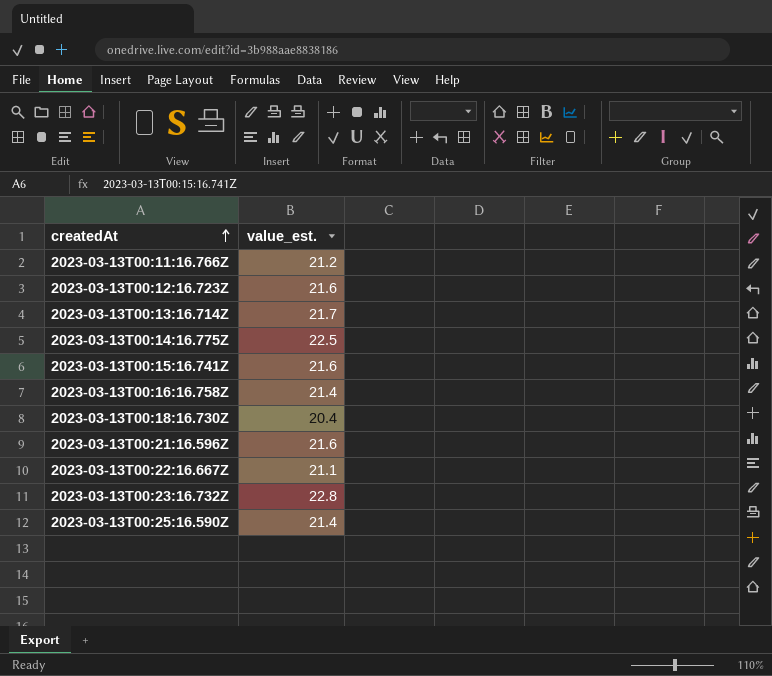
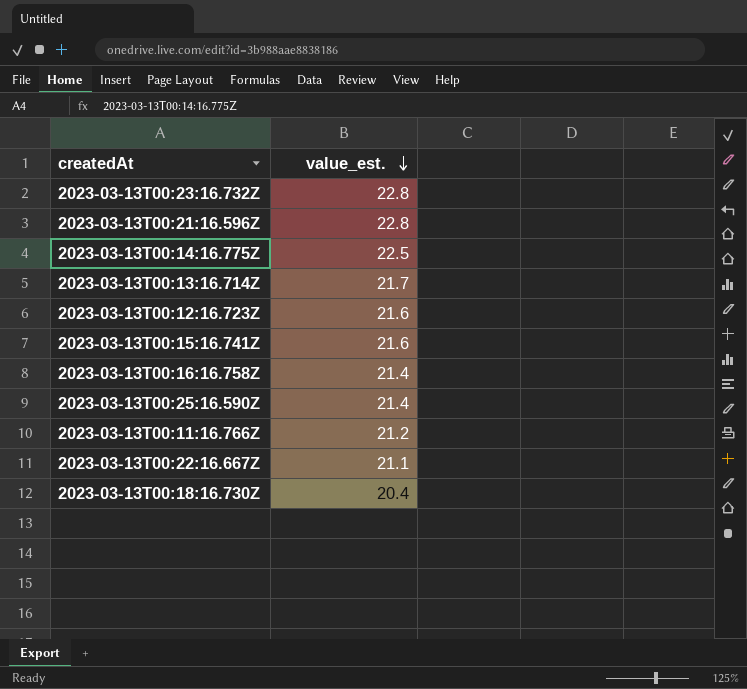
row order: createdAt ascending -> value_est. descending
2023-03-13T00:21:16.596Z | value_est.: 21.6 -> 22.8

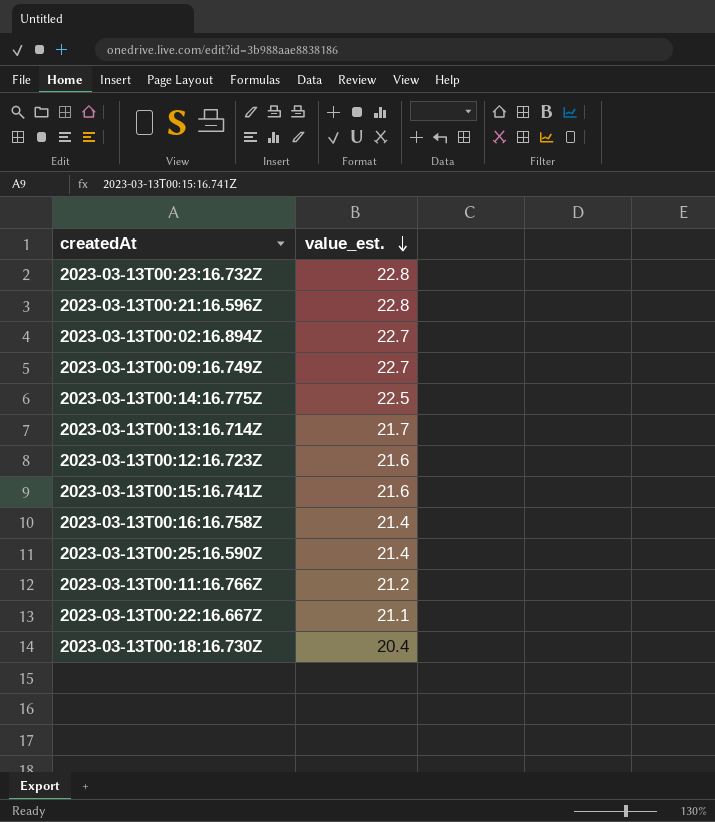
row 2023-03-13T00:02:16.894Z: none -> 22.7
row 2023-03-13T00:09:16.749Z: none -> 22.7

